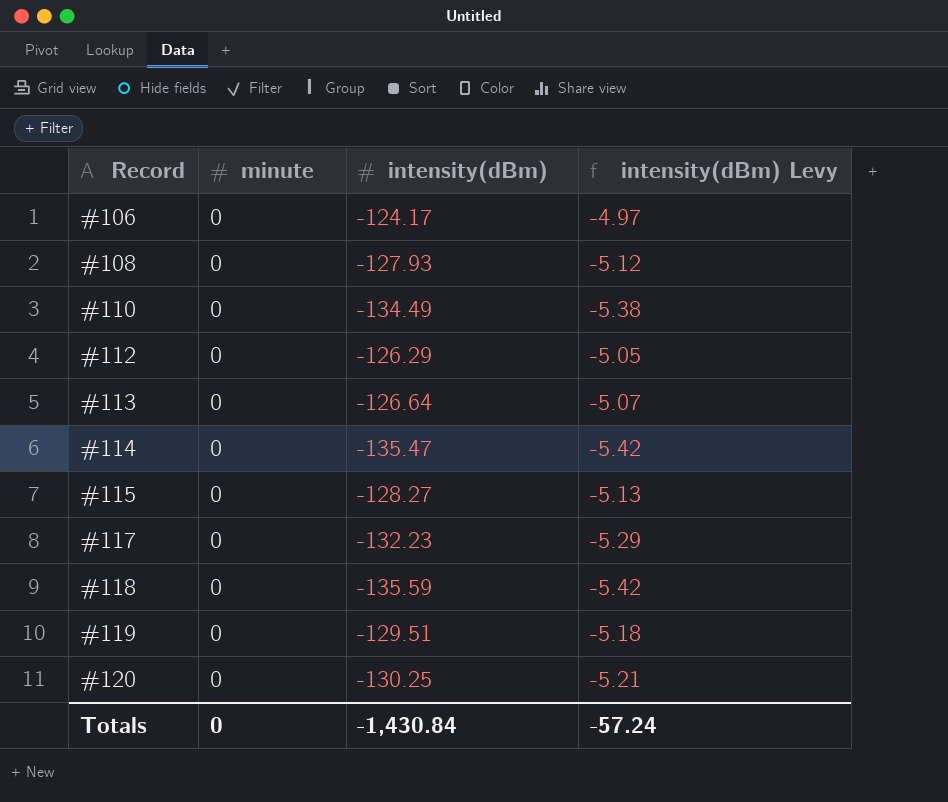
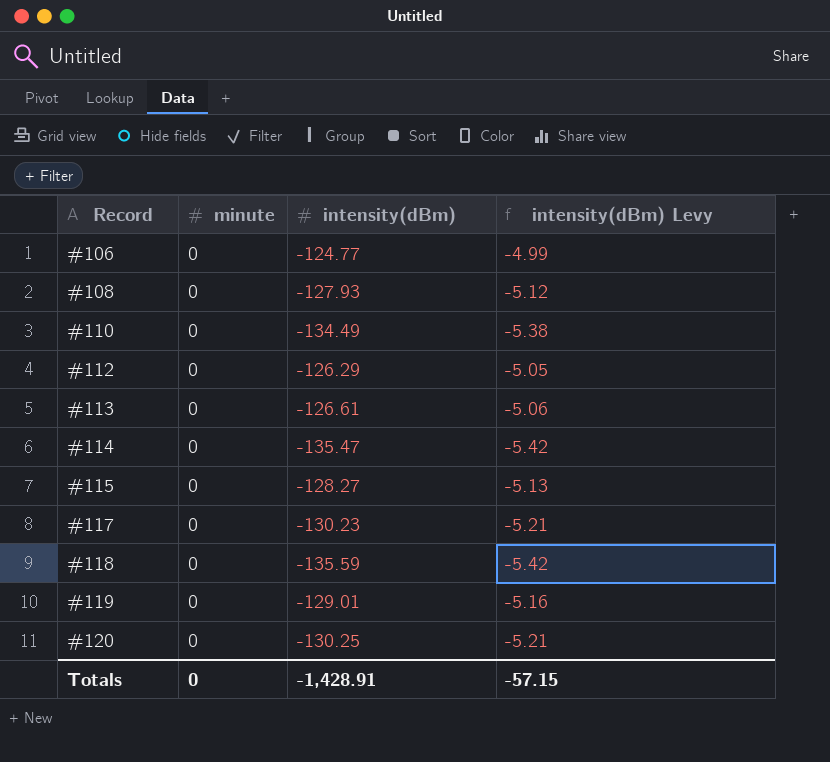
#106 | intensity(dBm): -124.17 -> -124.77
#106 | intensity(dBm) Levy: -4.97 -> -4.99
#113 | intensity(dBm): -126.64 -> -126.61
#113 | intensity(dBm) Levy: -5.07 -> -5.06
#117 | intensity(dBm): -132.23 -> -130.23
#117 | intensity(dBm) Levy: -5.29 -> -5.21
#119 | intensity(dBm): -129.51 -> -129.01
#119 | intensity(dBm) Levy: -5.18 -> -5.16
Totals | intensity(dBm): -1,430.84 -> -1,428.91
Totals | intensity(dBm) Levy: -57.24 -> -57.15

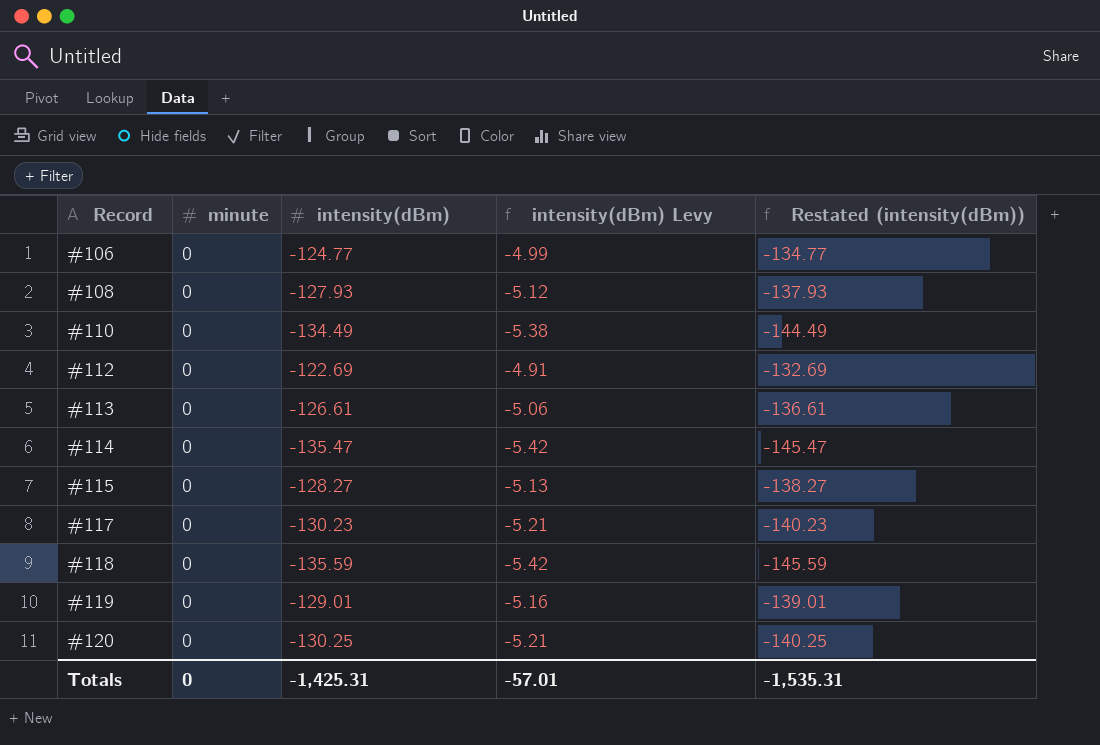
column Restated (intensity(dBm)) | formula: none -> [intensity(dBm)] - 10
#112 | intensity(dBm): -126.29 -> -122.69
#112 | intensity(dBm) Levy: -5.05 -> -4.91
Totals | intensity(dBm): -1,428.91 -> -1,425.31
Totals | intensity(dBm) Levy: -57.15 -> -57.01

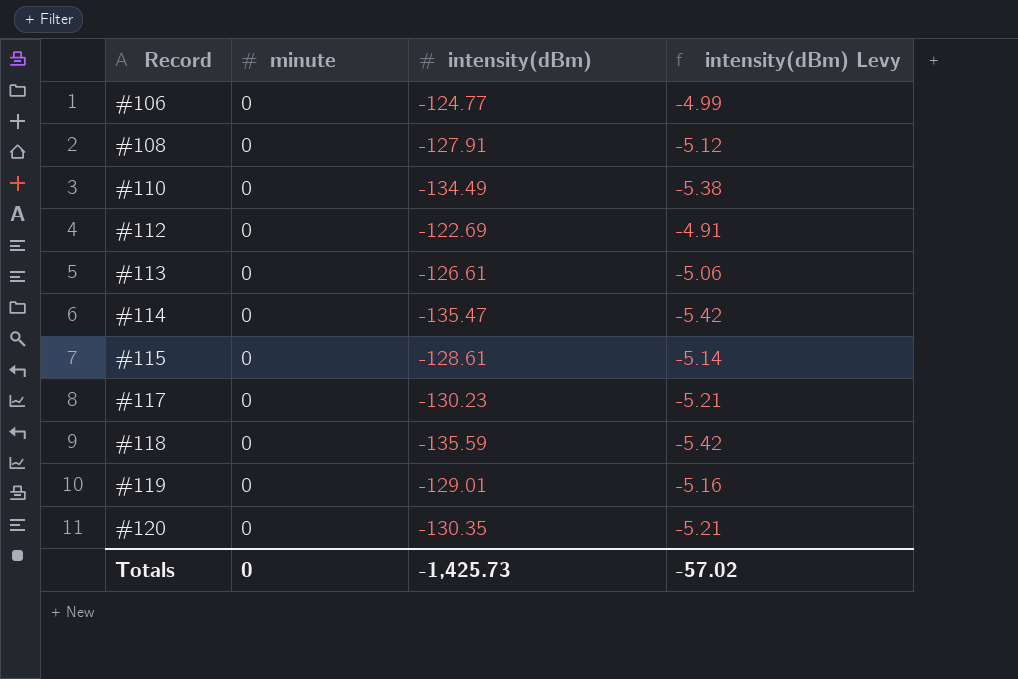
column Restated (intensity(dBm)) | formula: [intensity(dBm)] - 10 -> none
#108 | intensity(dBm): -127.93 -> -127.91
#115 | intensity(dBm): -128.27 -> -128.61
#115 | intensity(dBm) Levy: -5.13 -> -5.14
#120 | intensity(dBm): -130.25 -> -130.35
Totals | intensity(dBm): -1,425.31 -> -1,425.73
Totals | intensity(dBm) Levy: -57.01 -> -57.02

